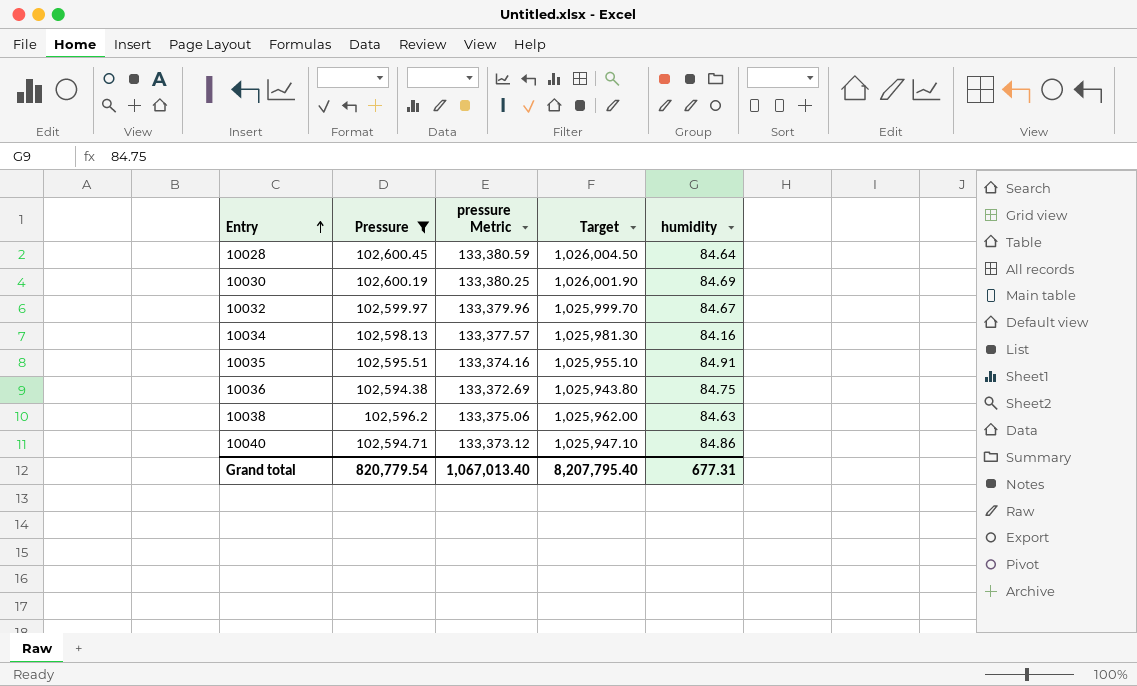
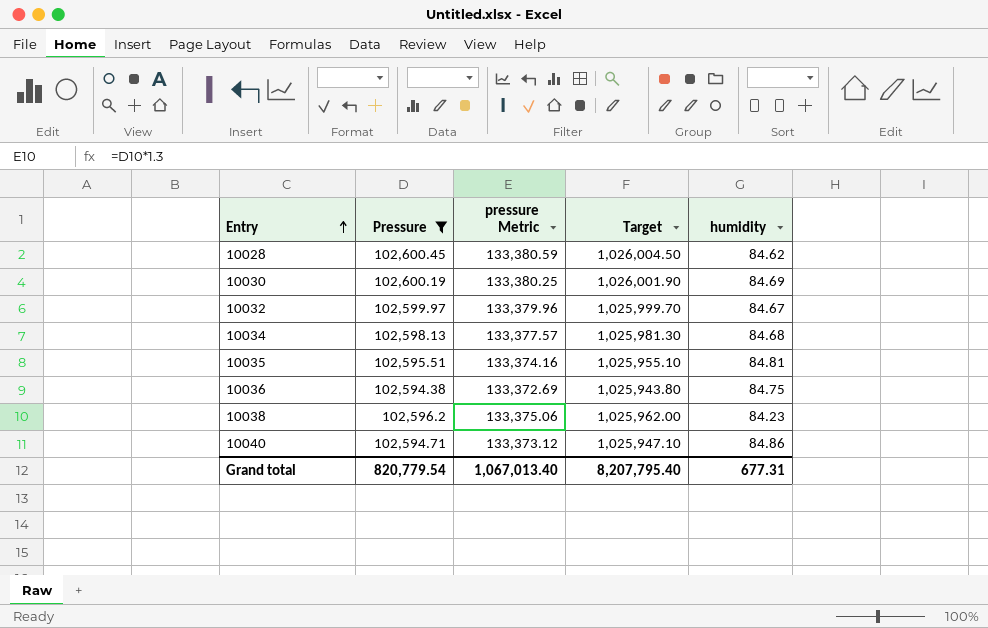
10028 | humidity: 84.64 -> 84.62
10034 | humidity: 84.16 -> 84.68
10035 | humidity: 84.91 -> 84.81
10038 | humidity: 84.63 -> 84.23

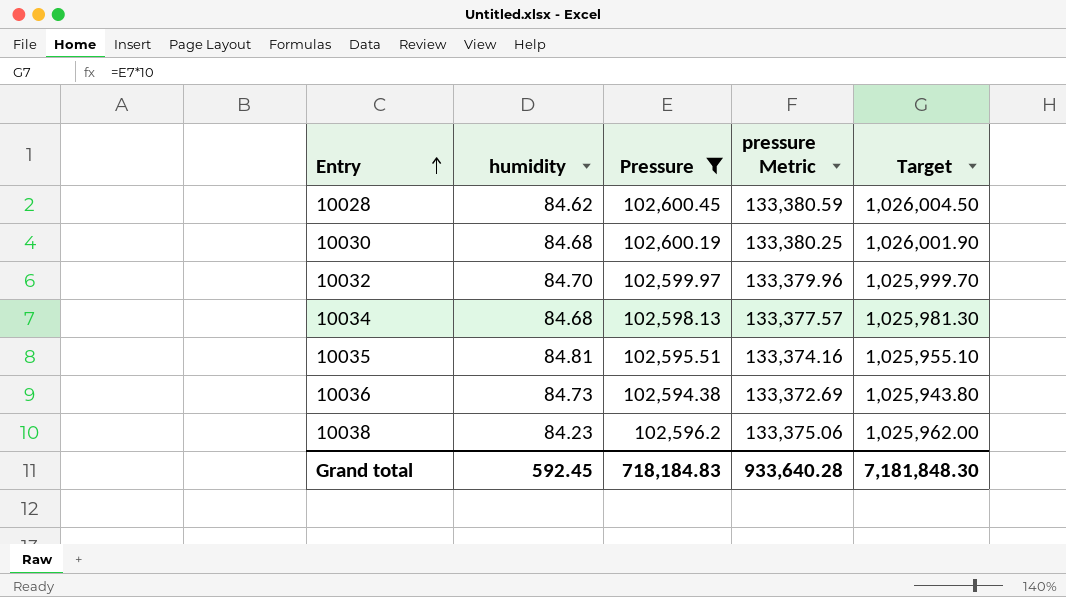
column humidity | position: 5 -> 2
row 10040: 102,594.71 | 133,373.12 | 1,025,947.10 | 84.86 -> none
10030 | humidity: 84.69 -> 84.68
10032 | humidity: 84.67 -> 84.70
10036 | humidity: 84.75 -> 84.73
Grand total | humidity: 677.31 -> 592.45
Grand total | Pressure: 820,779.54 -> 718,184.83
Grand total | pressure Metric: 1,067,013.40 -> 933,640.28
Grand total | Target: 8,207,795.40 -> 7,181,848.30

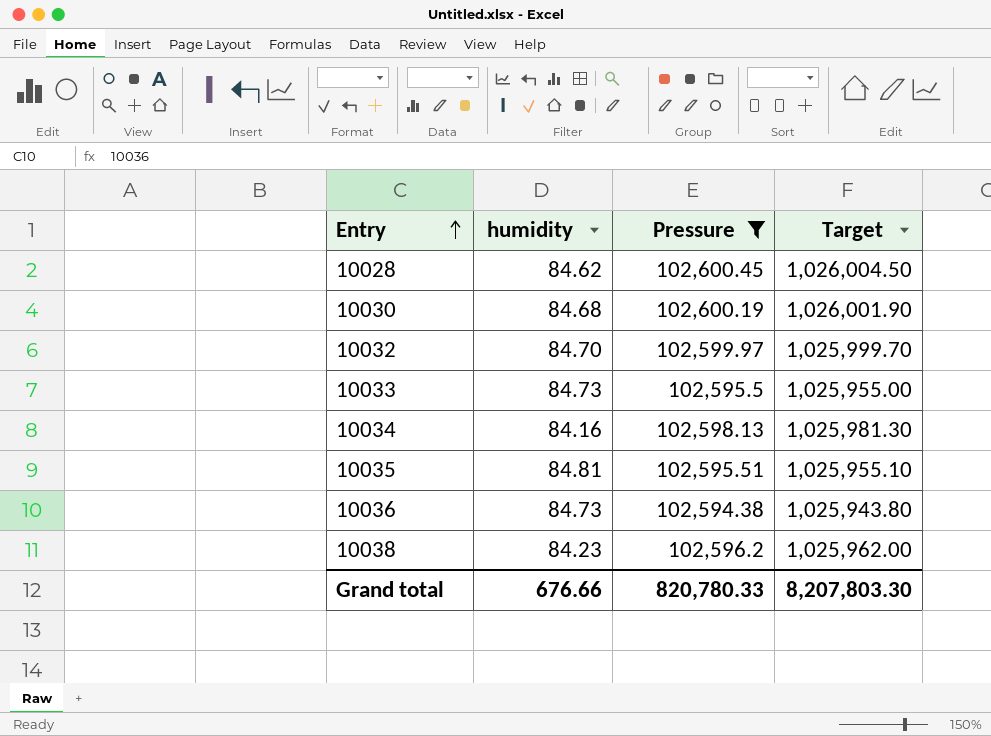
column pressure Metric | formula: [Pressure] * 1.3 -> none
row 10033: none -> 84.73 | 102,595.5 | 1,025,955.00
10034 | humidity: 84.68 -> 84.16
Grand total | humidity: 592.45 -> 676.66
Grand total | Pressure: 718,184.83 -> 820,780.33
Grand total | Target: 7,181,848.30 -> 8,207,803.30

